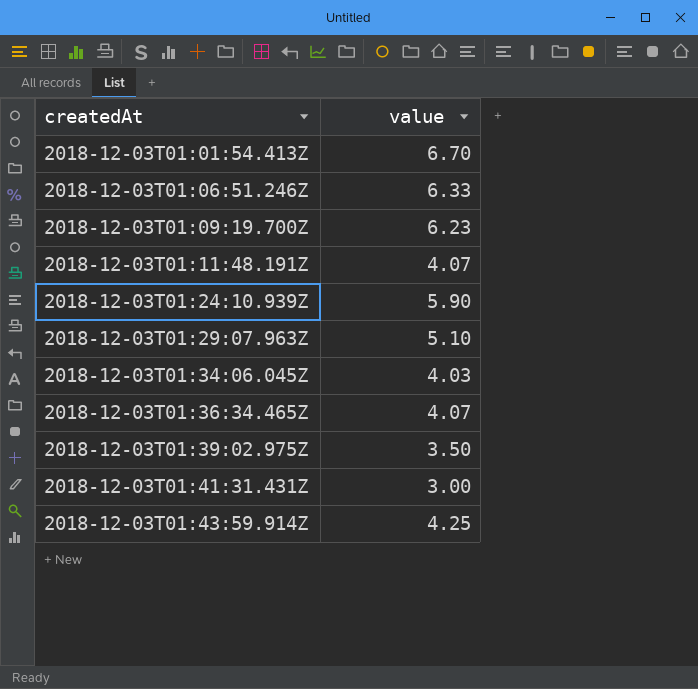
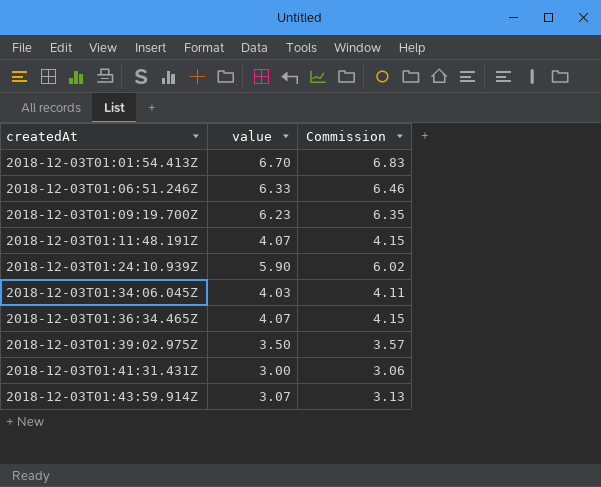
column Commission | formula: none -> [value] * 1.02
row 2018-12-03T01:29:07.963Z: 5.10 -> none
2018-12-03T01:43:59.914Z | value: 4.25 -> 3.07

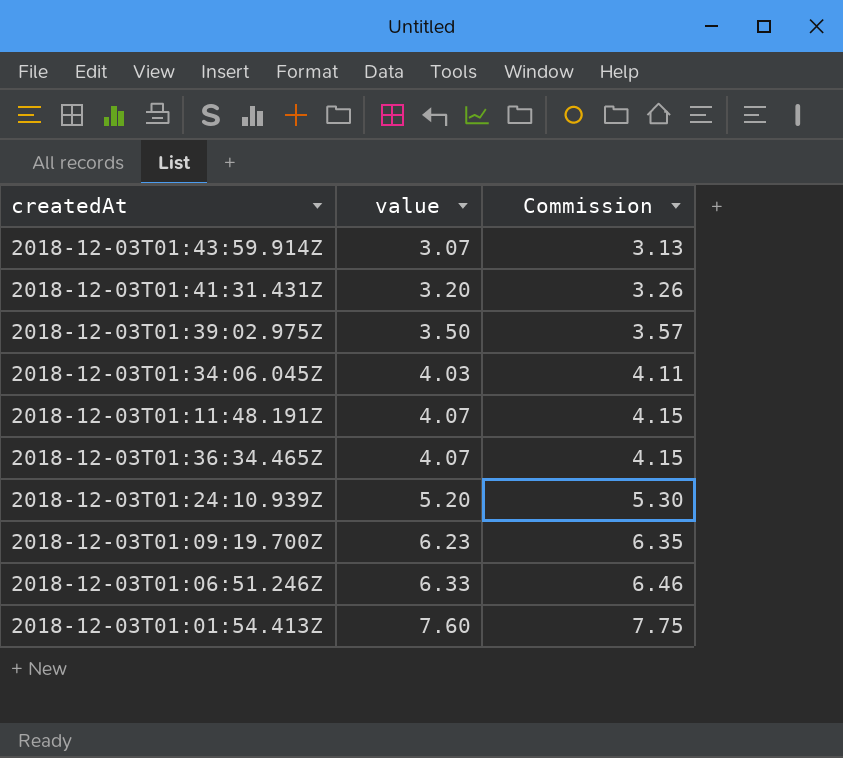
row order: createdAt ascending -> value ascending
2018-12-03T01:41:31.431Z | value: 3.00 -> 3.20
2018-12-03T01:41:31.431Z | Commission: 3.06 -> 3.26
2018-12-03T01:24:10.939Z | value: 5.90 -> 5.20
2018-12-03T01:24:10.939Z | Commission: 6.02 -> 5.30
2018-12-03T01:01:54.413Z | value: 6.70 -> 7.60
2018-12-03T01:01:54.413Z | Commission: 6.83 -> 7.75

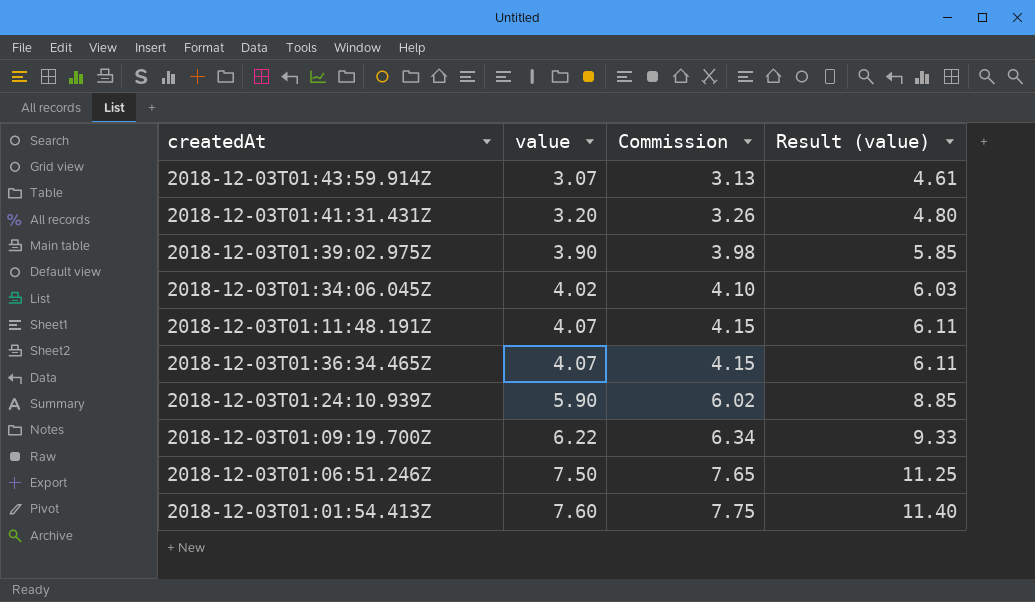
column Result (value) | formula: none -> [value] * 1.5
2018-12-03T01:39:02.975Z | value: 3.50 -> 3.90
2018-12-03T01:39:02.975Z | Commission: 3.57 -> 3.98
2018-12-03T01:34:06.045Z | value: 4.03 -> 4.02
2018-12-03T01:34:06.045Z | Commission: 4.11 -> 4.10
2018-12-03T01:24:10.939Z | value: 5.20 -> 5.90
2018-12-03T01:24:10.939Z | Commission: 5.30 -> 6.02
2018-12-03T01:09:19.700Z | value: 6.23 -> 6.22
2018-12-03T01:09:19.700Z | Commission: 6.35 -> 6.34
2018-12-03T01:06:51.246Z | value: 6.33 -> 7.50
2018-12-03T01:06:51.246Z | Commission: 6.46 -> 7.65

